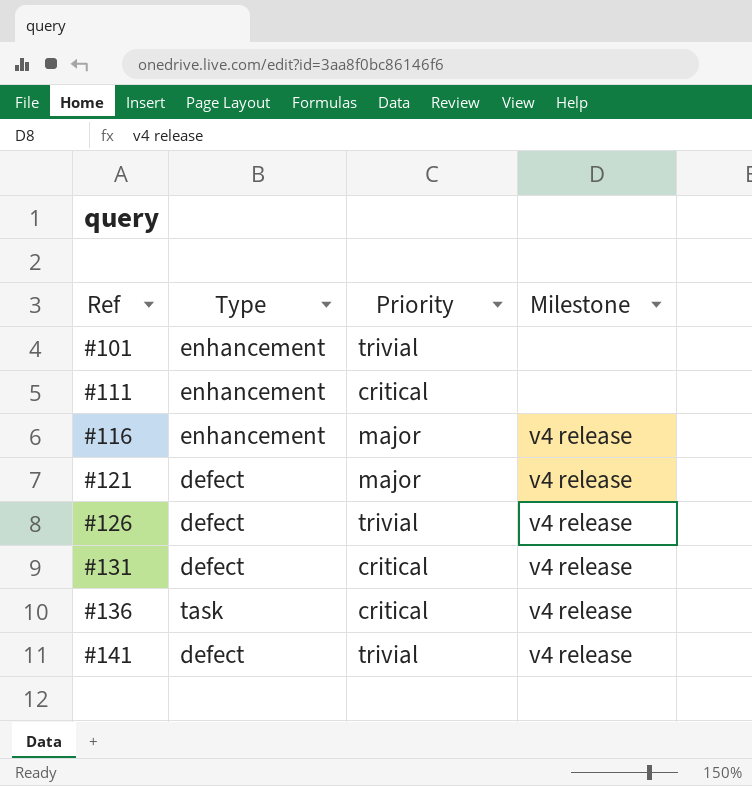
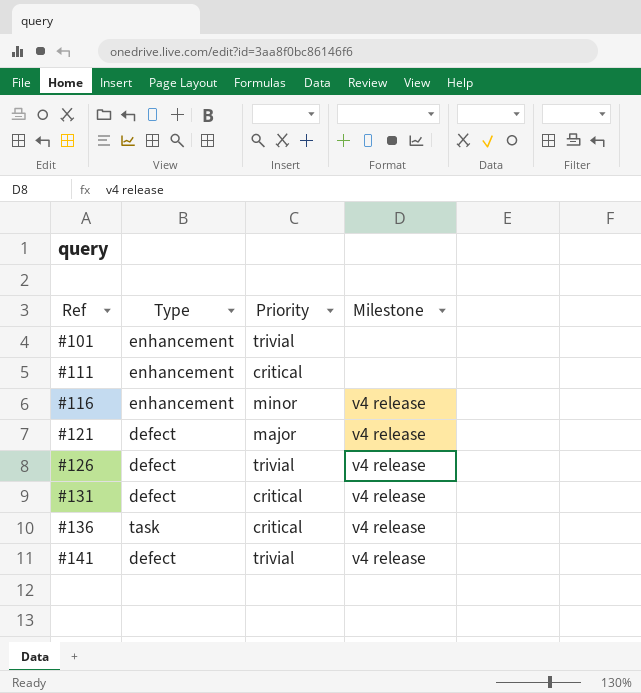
#116 | Priority: major -> minor

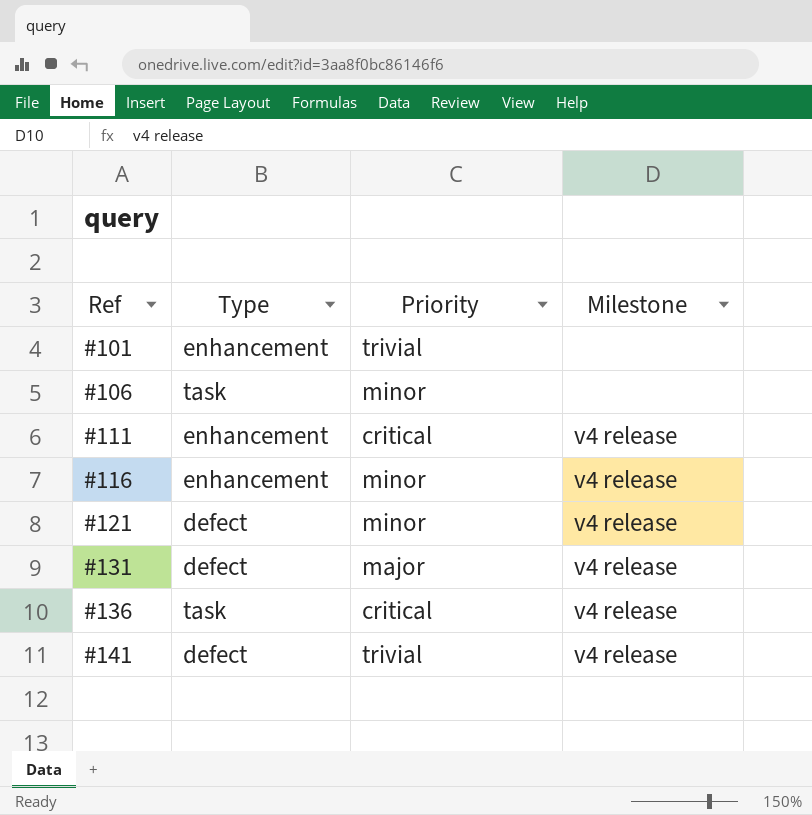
row #126: defect | trivial | v4 release -> none
row #106: none -> task | minor | none
#111 | Milestone: none -> v4 release
#121 | Priority: major -> minor
#131 | Priority: critical -> major

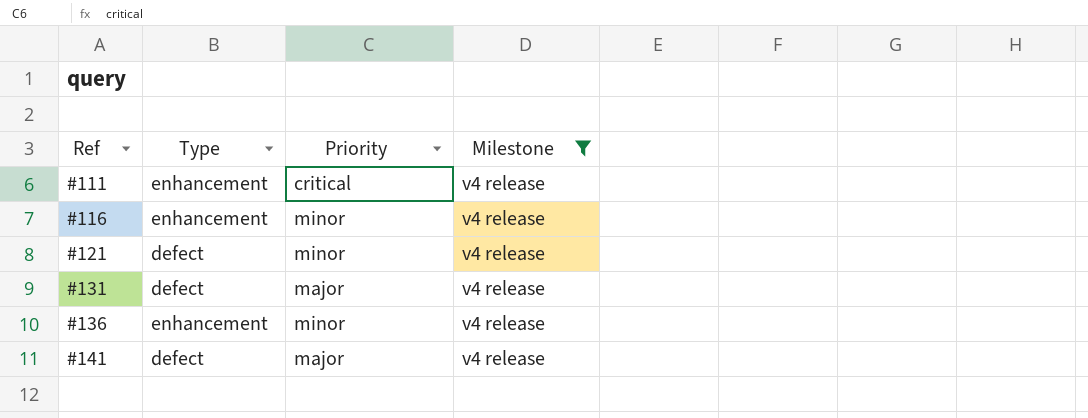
filter: none -> Milestone = v4 release
#136 | Type: task -> enhancement
#136 | Priority: critical -> minor
#141 | Priority: trivial -> major

